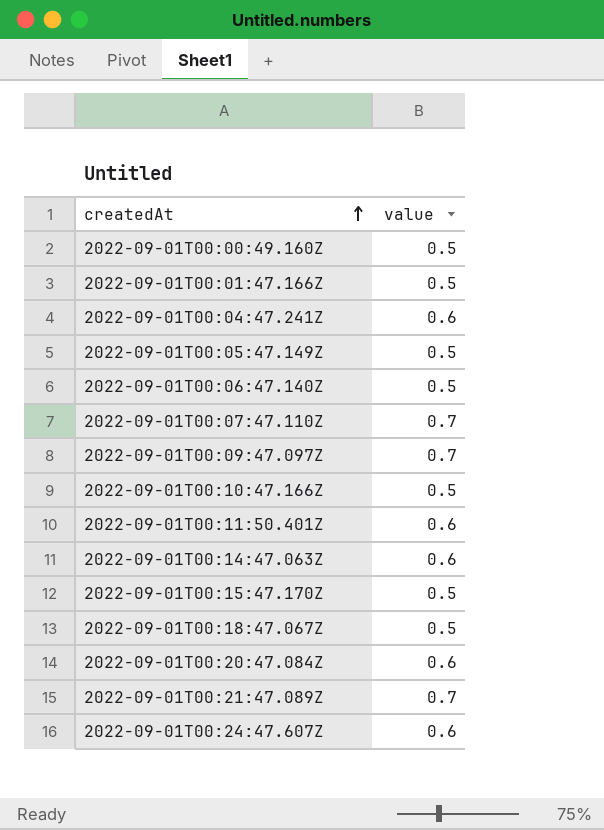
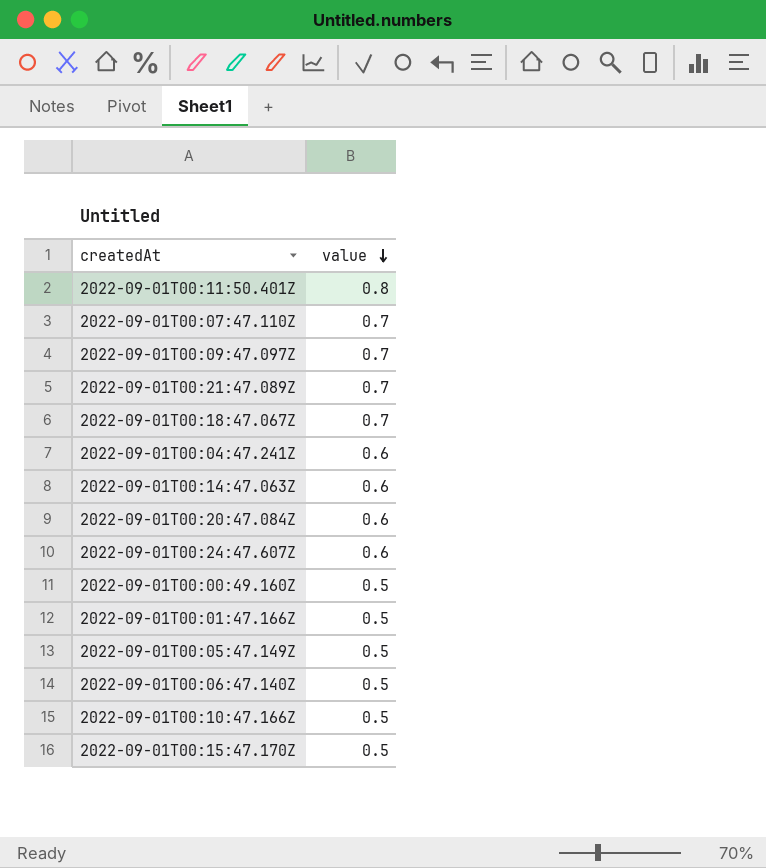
row order: createdAt ascending -> value descending
2022-09-01T00:11:50.401Z | value: 0.6 -> 0.8
2022-09-01T00:18:47.067Z | value: 0.5 -> 0.7

